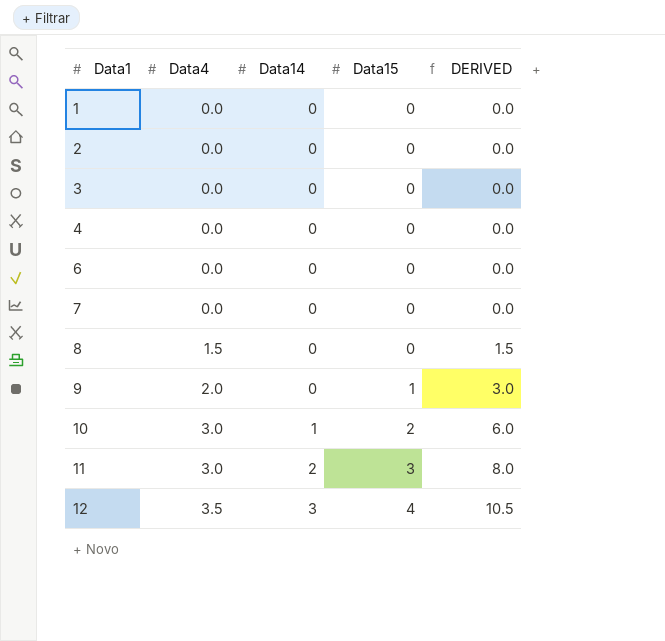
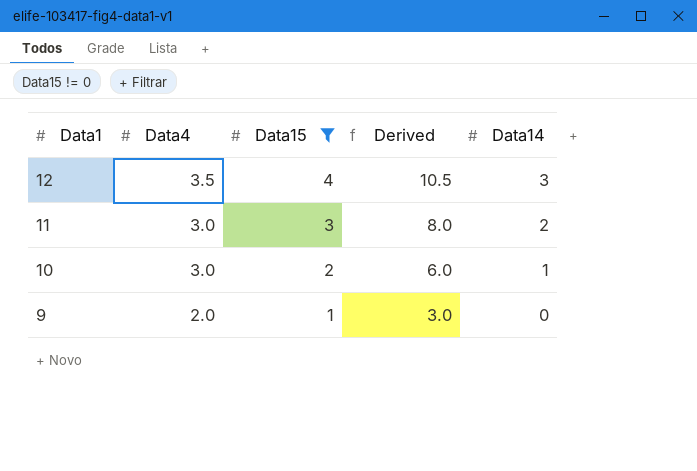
filter: none -> Data15 != 0
row order: Data1 ascending -> Data1 descending
column name: DERIVED -> Derived
column Data14 | position: 3 -> 5

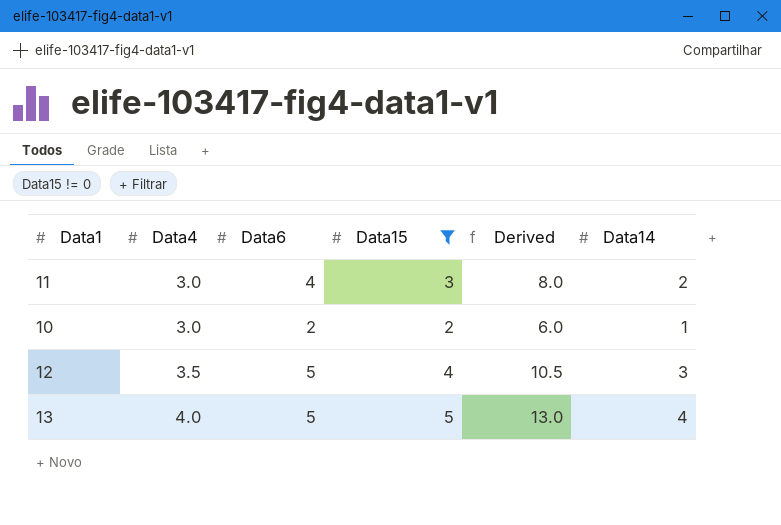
row order: Data1 descending -> Data4 ascending
column Data6 | position: none -> 3
row 9: 2.0 | 1 | 3.0 | 0 -> none
row 13: none -> 4.0 | 5 | 5 | 13.0 | 4

